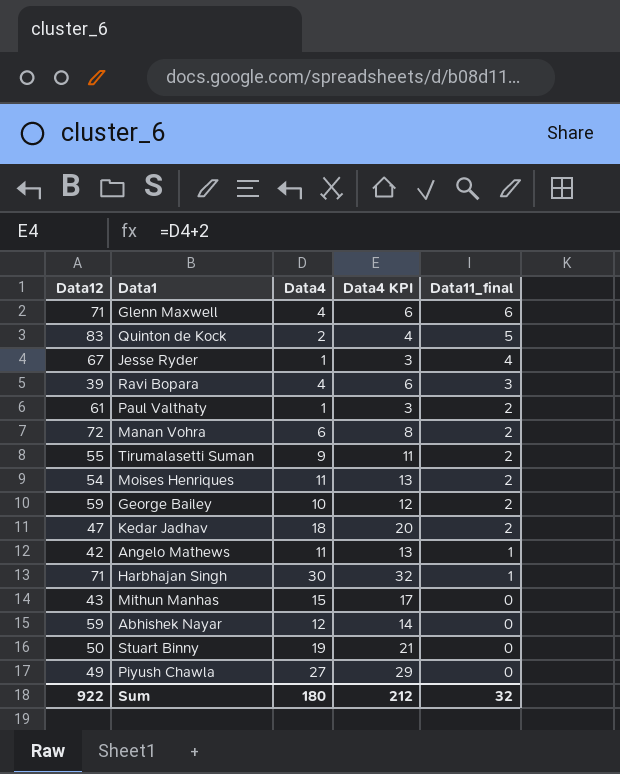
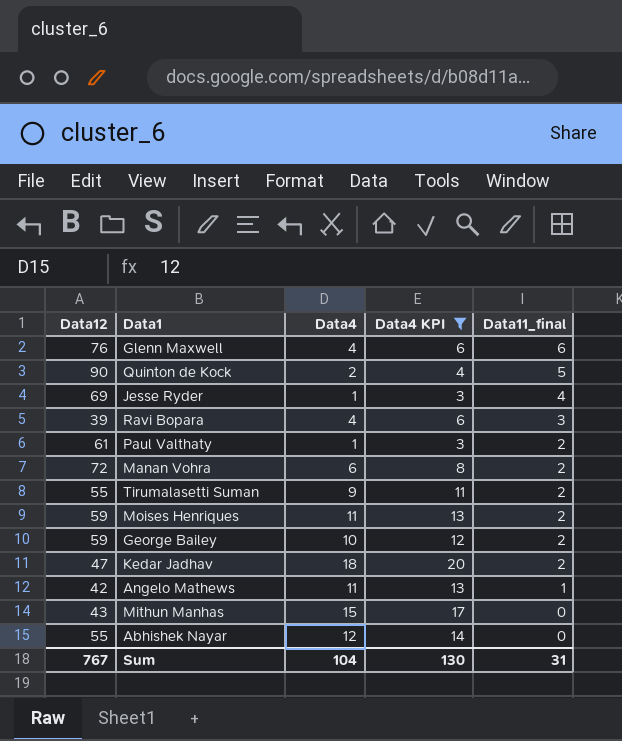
filter: none -> Data4 KPI <= 20
Glenn Maxwell | Data12: 71 -> 76
Quinton de Kock | Data12: 83 -> 90
Jesse Ryder | Data12: 67 -> 69
Moises Henriques | Data12: 54 -> 59
Abhishek Nayar | Data12: 59 -> 55
Sum | Data12: 922 -> 767
Sum | Data4: 180 -> 104
Sum | Data4 KPI: 212 -> 130
Sum | Data11_final: 32 -> 31

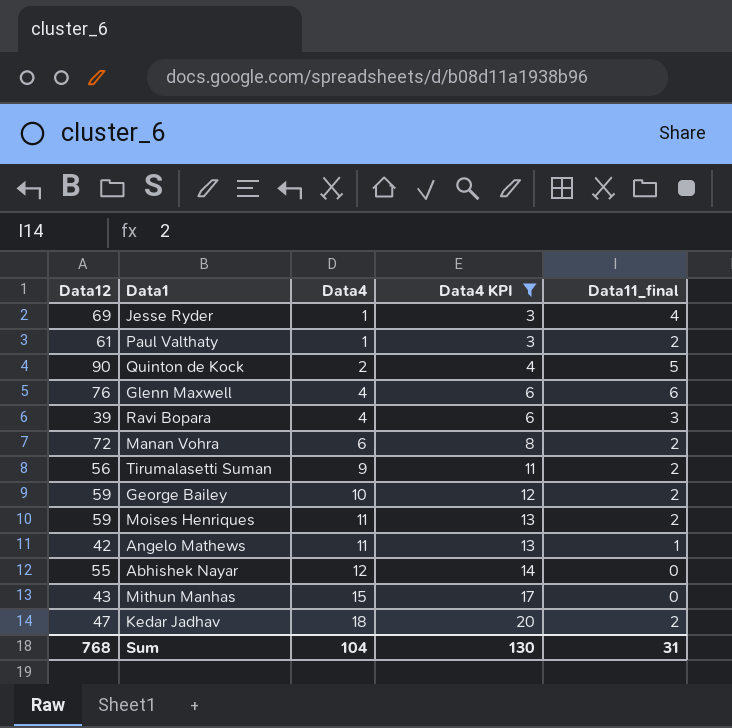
row order: Data11_final descending -> Data4 ascending
Tirumalasetti Suman | Data12: 55 -> 56
Sum | Data12: 767 -> 768

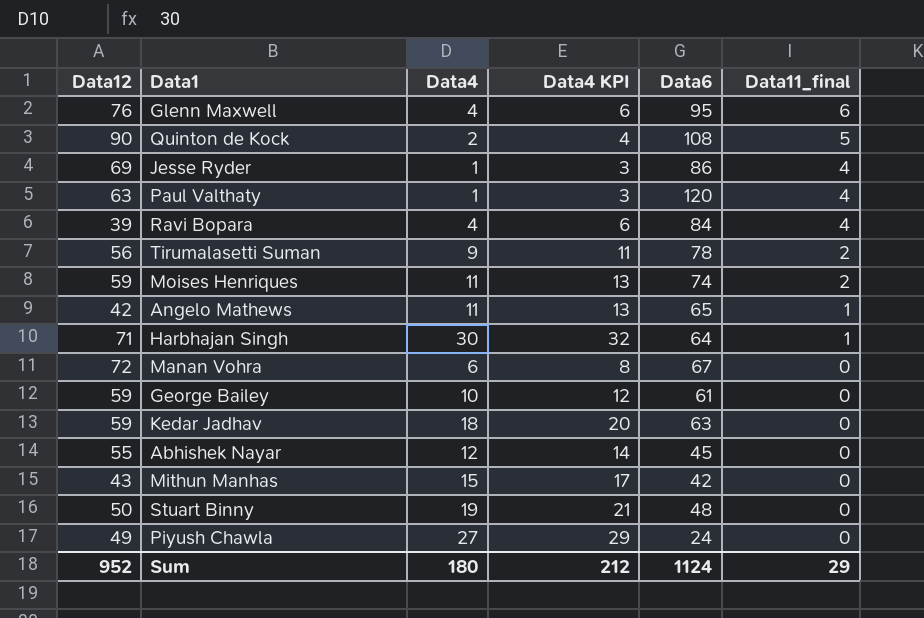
filter: Data4 KPI <= 20 -> none
row order: Data4 ascending -> Data11_final descending
column Data6 | position: none -> 5
Paul Valthaty | Data12: 61 -> 63
Paul Valthaty | Data11_final: 2 -> 4
Ravi Bopara | Data11_final: 3 -> 4
Manan Vohra | Data11_final: 2 -> 0
George Bailey | Data11_final: 2 -> 0
Kedar Jadhav | Data12: 47 -> 59
Kedar Jadhav | Data11_final: 2 -> 0
Sum | Data12: 768 -> 952
Sum | Data4: 104 -> 180
Sum | Data4 KPI: 130 -> 212
Sum | Data11_final: 31 -> 29

